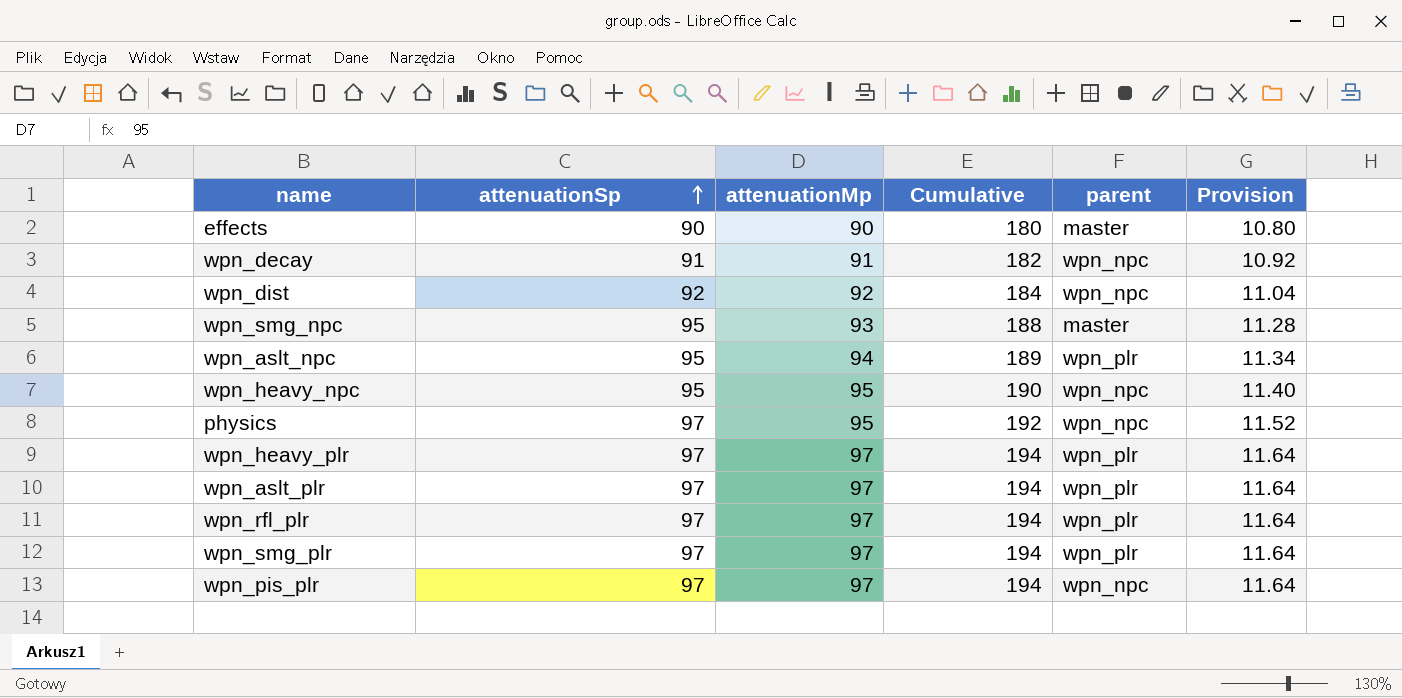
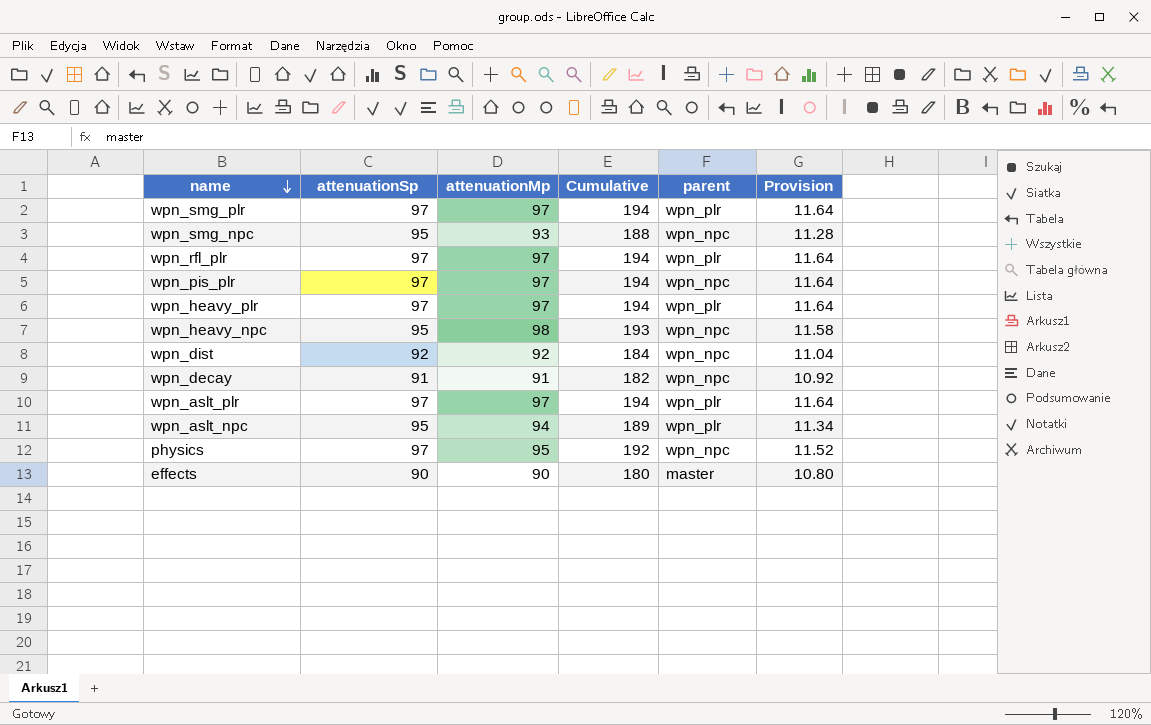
row order: attenuationSp ascending -> name descending
wpn_smg_npc | parent: master -> wpn_npc
wpn_heavy_npc | attenuationMp: 95 -> 98
wpn_heavy_npc | Cumulative: 190 -> 193
wpn_heavy_npc | Provision: 11.40 -> 11.58

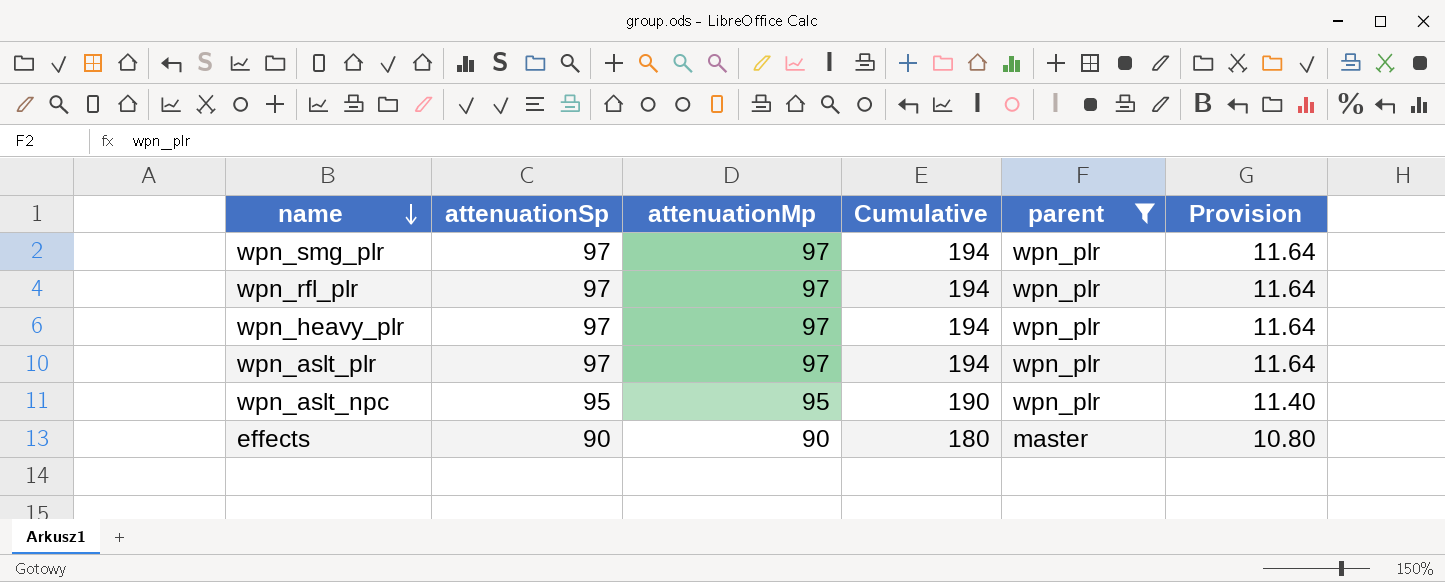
filter: none -> parent != wpn_npc
wpn_aslt_npc | attenuationMp: 94 -> 95
wpn_aslt_npc | Cumulative: 189 -> 190
wpn_aslt_npc | Provision: 11.34 -> 11.40

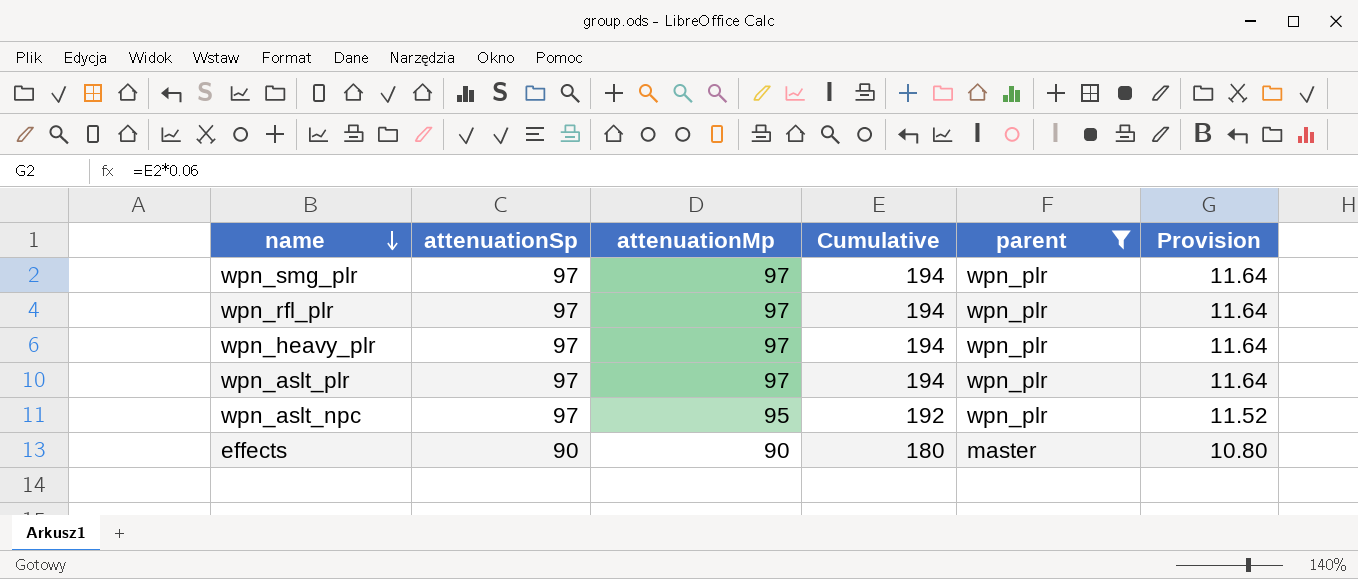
wpn_aslt_npc | attenuationSp: 95 -> 97
wpn_aslt_npc | Cumulative: 190 -> 192
wpn_aslt_npc | Provision: 11.40 -> 11.52

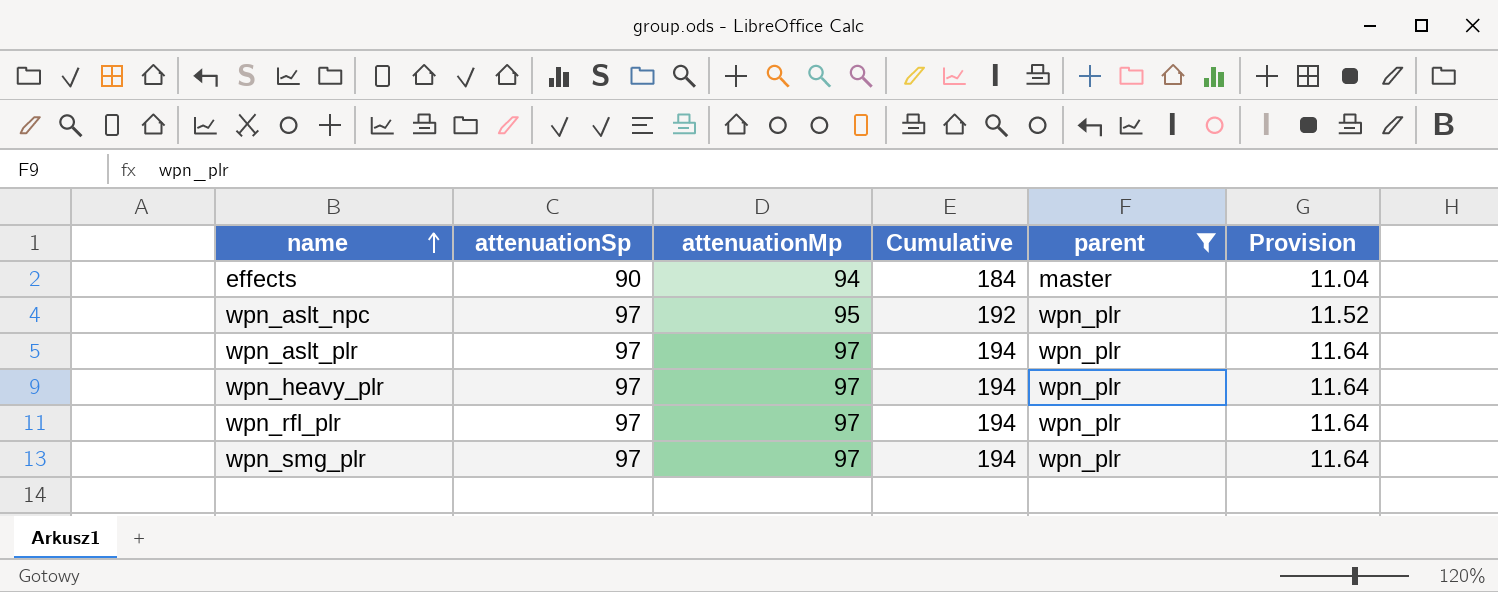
row order: name descending -> name ascending
effects | attenuationMp: 90 -> 94
effects | Cumulative: 180 -> 184
effects | Provision: 10.80 -> 11.04

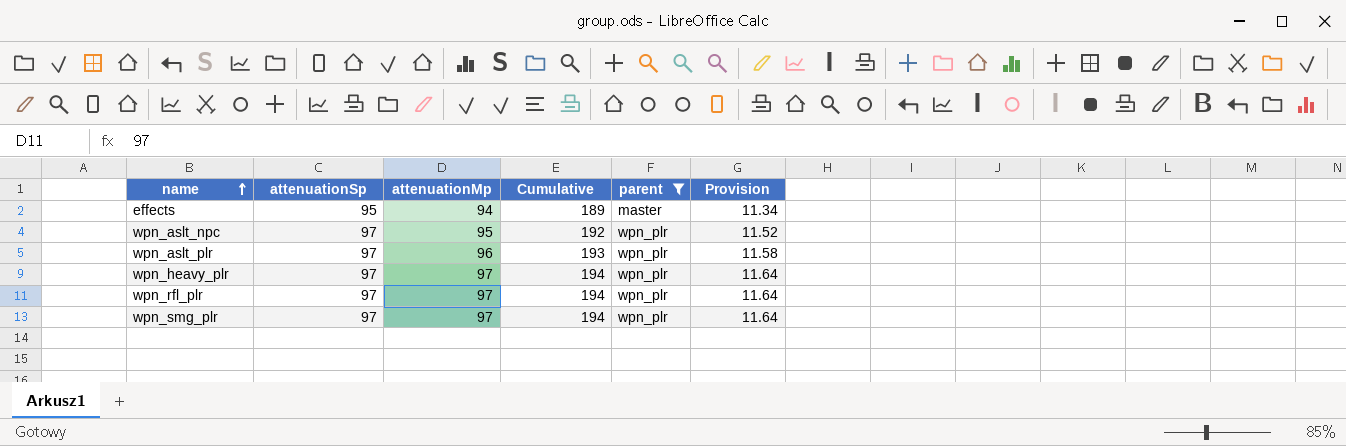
effects | attenuationSp: 90 -> 95
effects | Cumulative: 184 -> 189
effects | Provision: 11.04 -> 11.34
wpn_aslt_plr | attenuationMp: 97 -> 96
wpn_aslt_plr | Cumulative: 194 -> 193
wpn_aslt_plr | Provision: 11.64 -> 11.58

